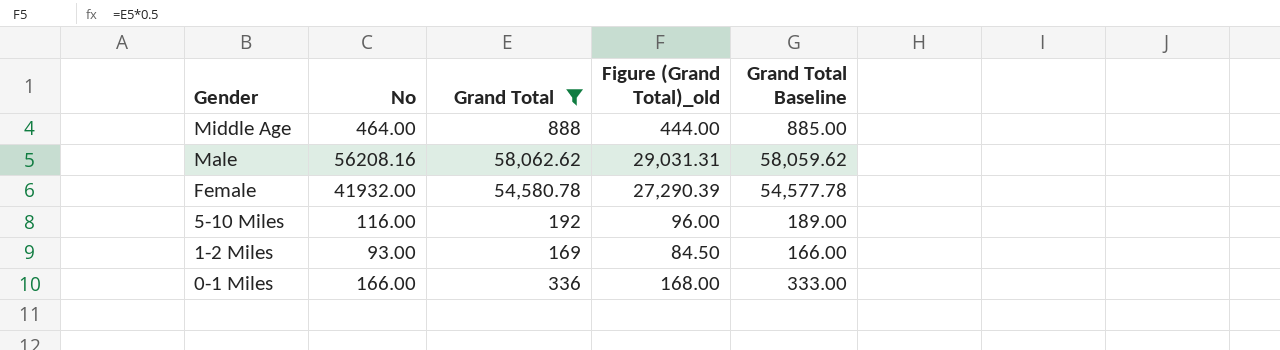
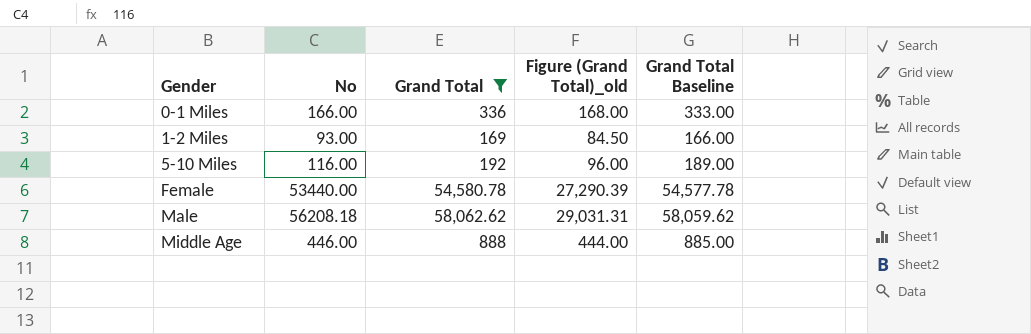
row order: Gender descending -> Gender ascending
Female | No: 41932.00 -> 53440.00
Male | No: 56208.16 -> 56208.18
Middle Age | No: 464.00 -> 446.00

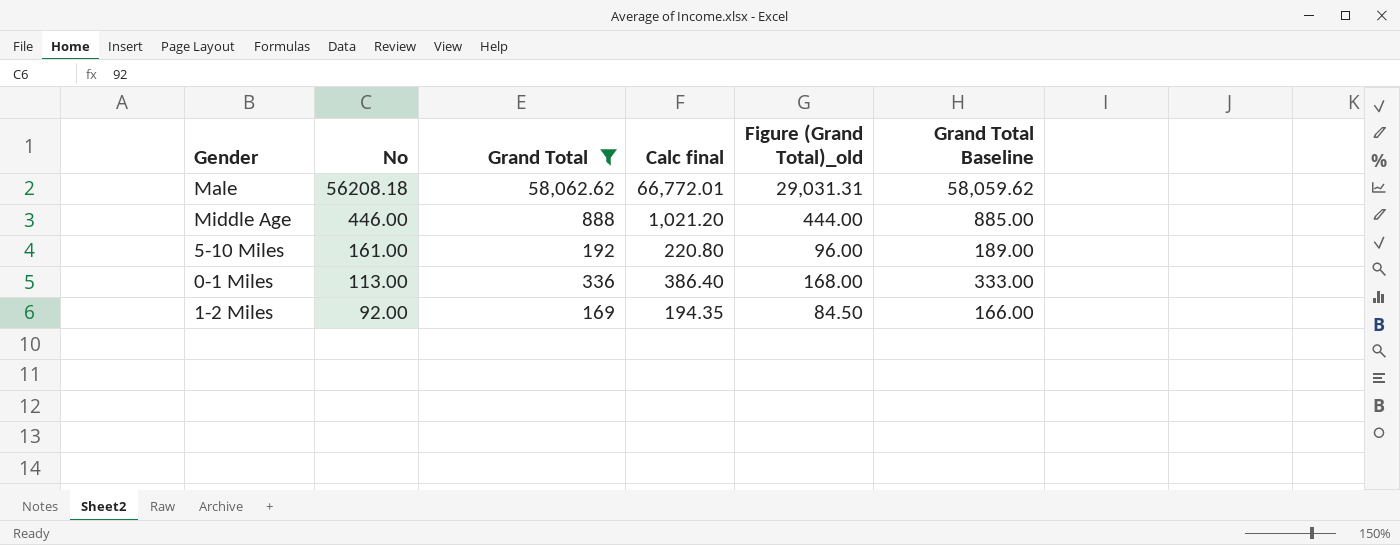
row order: Gender ascending -> No descending
column Calc final | formula: none -> [Grand Total] * 1.15
row Female: 53440.00 | 54,580.78 | 27,290.39 | 54,577.78 -> none
5-10 Miles | No: 116.00 -> 161.00
0-1 Miles | No: 166.00 -> 113.00
1-2 Miles | No: 93.00 -> 92.00

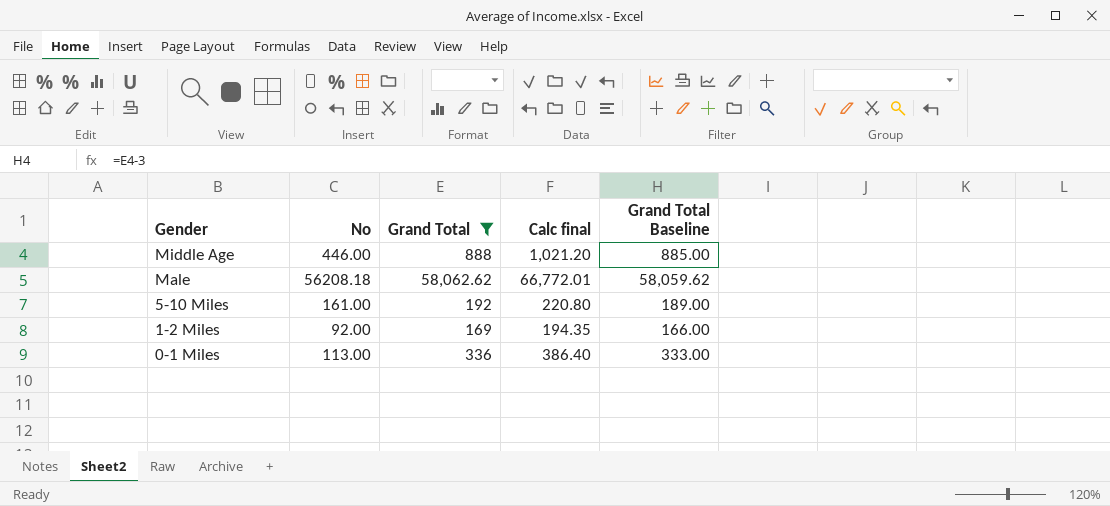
row order: No descending -> Gender descending
column Figure (Grand Total)_old | formula: [Grand Total] * 0.5 -> none

